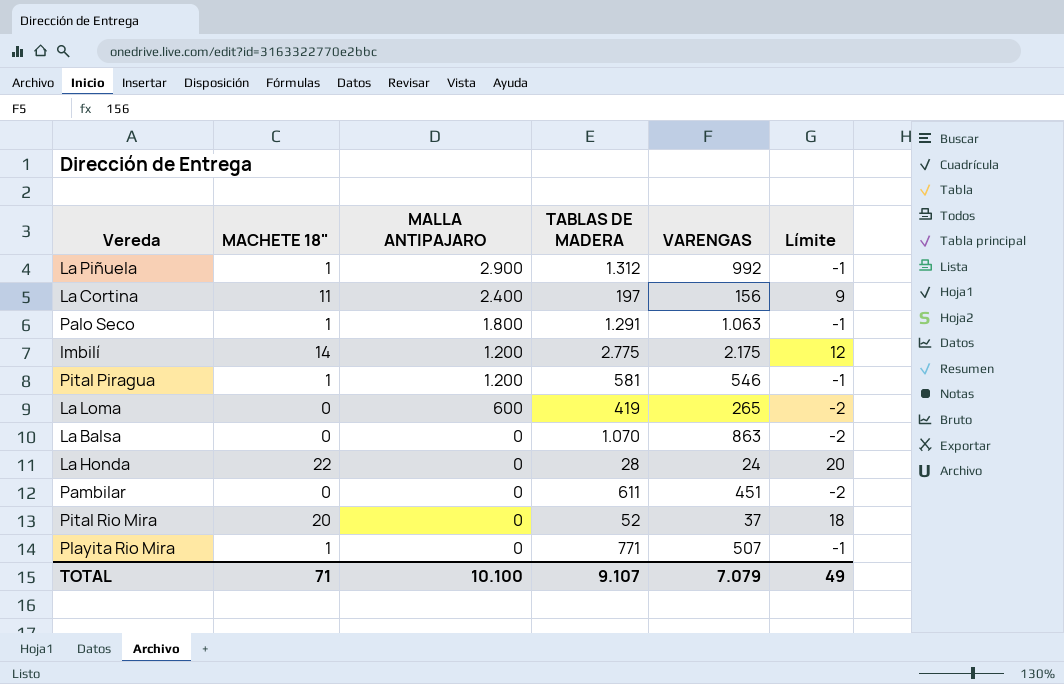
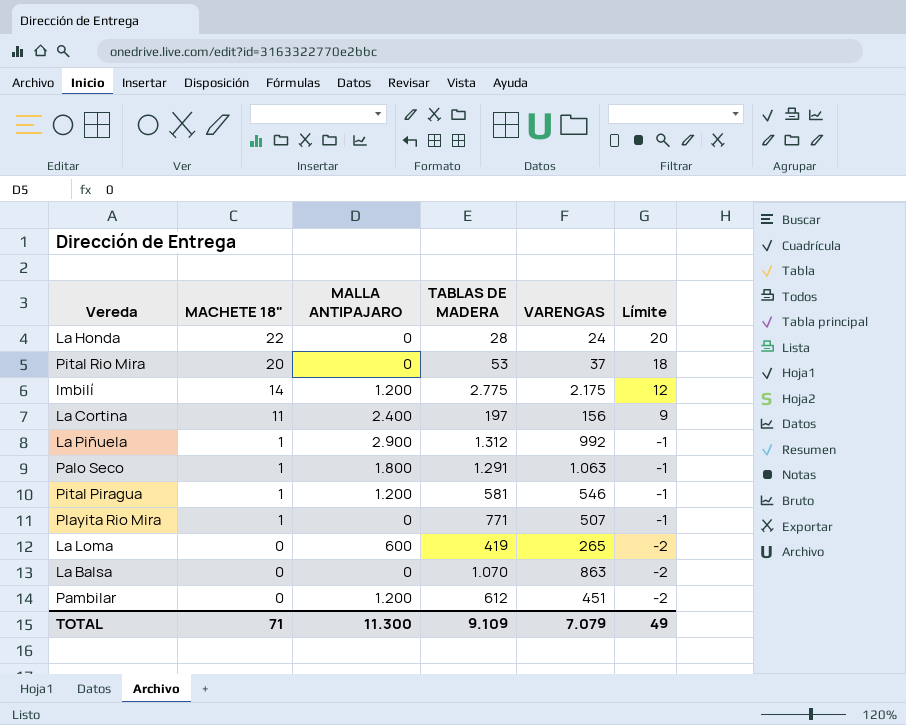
row order: MALLA ANTIPAJARO descending -> MACHETE 18" descending
Pital Rio Mira | TABLAS DE MADERA: 52 -> 53
Pambilar | MALLA ANTIPAJARO: 0 -> 1.200
Pambilar | TABLAS DE MADERA: 611 -> 612
TOTAL | MALLA ANTIPAJARO: 10.100 -> 11.300
TOTAL | TABLAS DE MADERA: 9.107 -> 9.109

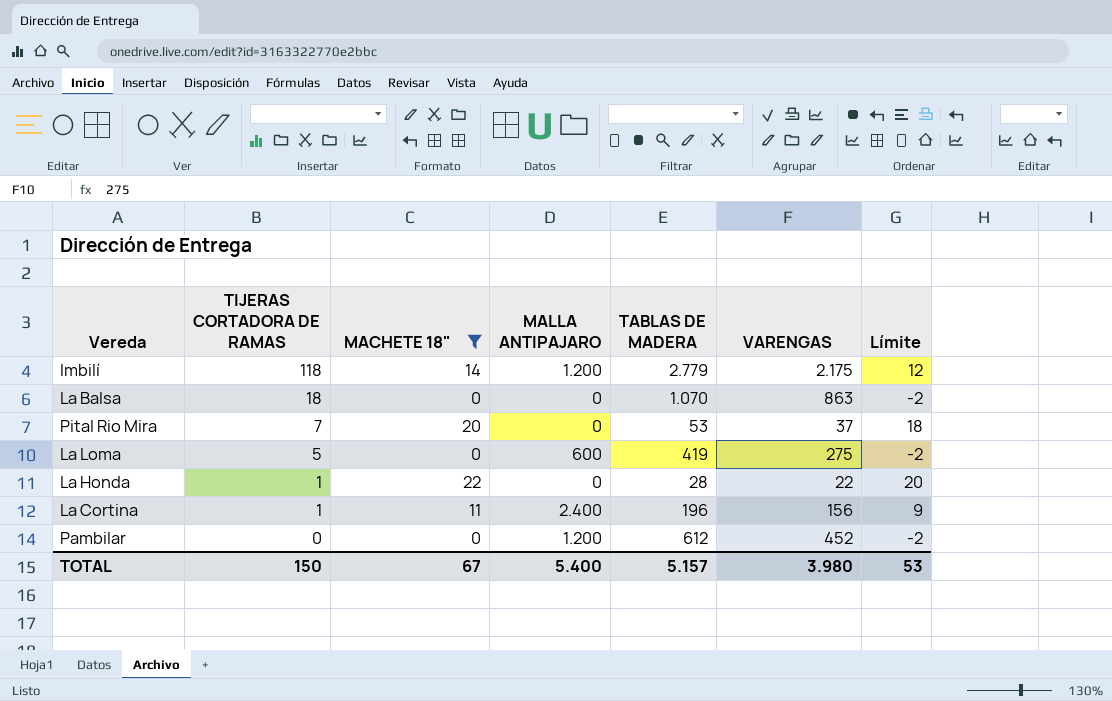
filter: none -> MACHETE 18" != 1
row order: MACHETE 18" descending -> TIJERAS CORTADORA DE RAMAS descending
column TIJERAS CORTADORA DE RAMAS | position: none -> 2
Imbilí | TABLAS DE MADERA: 2.775 -> 2.779
La Loma | VARENGAS: 265 -> 275
La Honda | VARENGAS: 24 -> 22
La Cortina | TABLAS DE MADERA: 197 -> 196
Pambilar | VARENGAS: 451 -> 452
TOTAL | MACHETE 18": 71 -> 67
TOTAL | MALLA ANTIPAJARO: 11.300 -> 5.400
TOTAL | TABLAS DE MADERA: 9.109 -> 5.157
TOTAL | VARENGAS: 7.079 -> 3.980
TOTAL | Límite: 49 -> 53

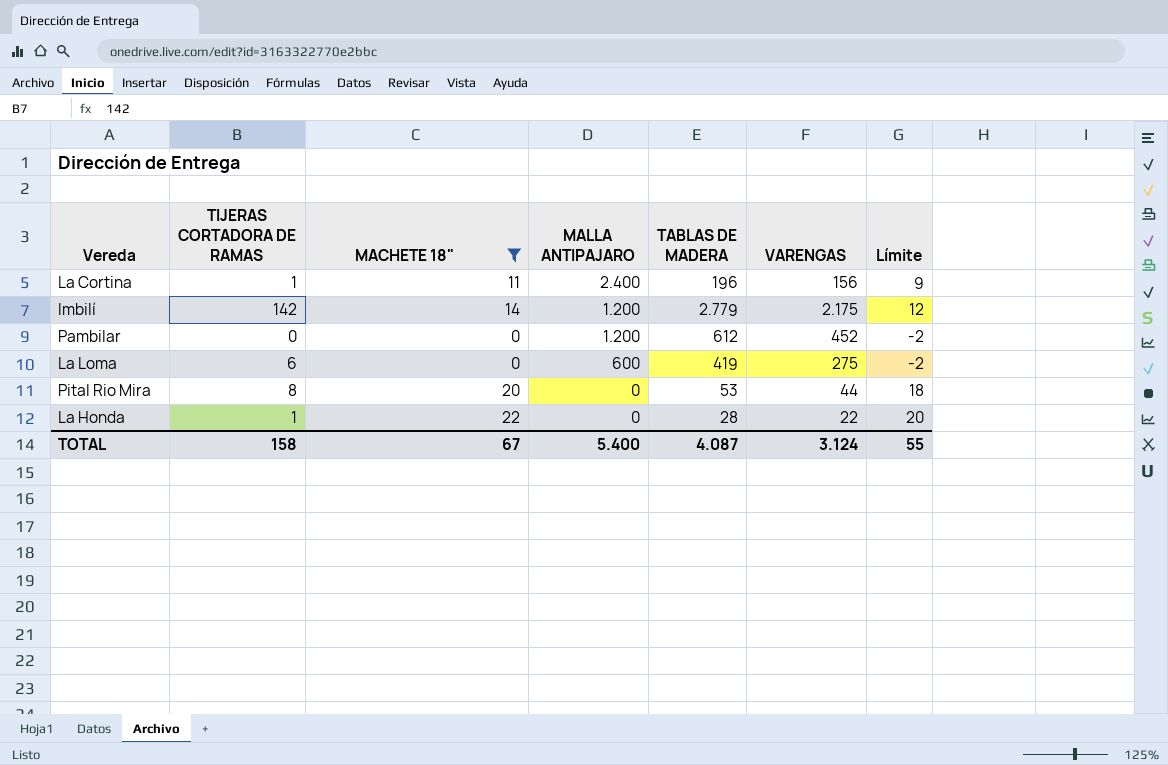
row order: TIJERAS CORTADORA DE RAMAS descending -> MALLA ANTIPAJARO descending
row La Balsa: 18 | 0 | 0 | 1.070 | 863 | -2 -> none
Imbilí | TIJERAS CORTADORA DE RAMAS: 118 -> 142
La Loma | TIJERAS CORTADORA DE RAMAS: 5 -> 6
Pital Rio Mira | TIJERAS CORTADORA DE RAMAS: 7 -> 8
Pital Rio Mira | VARENGAS: 37 -> 44
TOTAL | TIJERAS CORTADORA DE RAMAS: 150 -> 158
TOTAL | TABLAS DE MADERA: 5.157 -> 4.087
TOTAL | VARENGAS: 3.980 -> 3.124
TOTAL | Límite: 53 -> 55

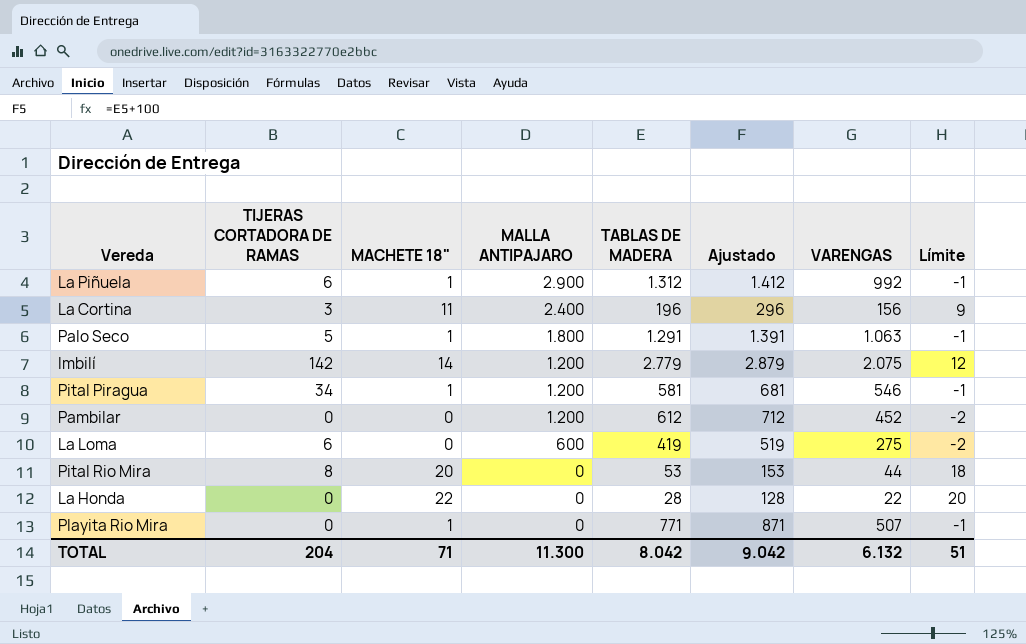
filter: MACHETE 18" != 1 -> none
column Ajustado | formula: none -> [TABLAS DE MADERA] + 100
La Cortina | TIJERAS CORTADORA DE RAMAS: 1 -> 3
Imbilí | VARENGAS: 2.175 -> 2.075
La Honda | TIJERAS CORTADORA DE RAMAS: 1 -> 0
TOTAL | TIJERAS CORTADORA DE RAMAS: 158 -> 204
TOTAL | MACHETE 18": 67 -> 71
TOTAL | MALLA ANTIPAJARO: 5.400 -> 11.300
TOTAL | TABLAS DE MADERA: 4.087 -> 8.042
TOTAL | VARENGAS: 3.124 -> 6.132
TOTAL | Límite: 55 -> 51

